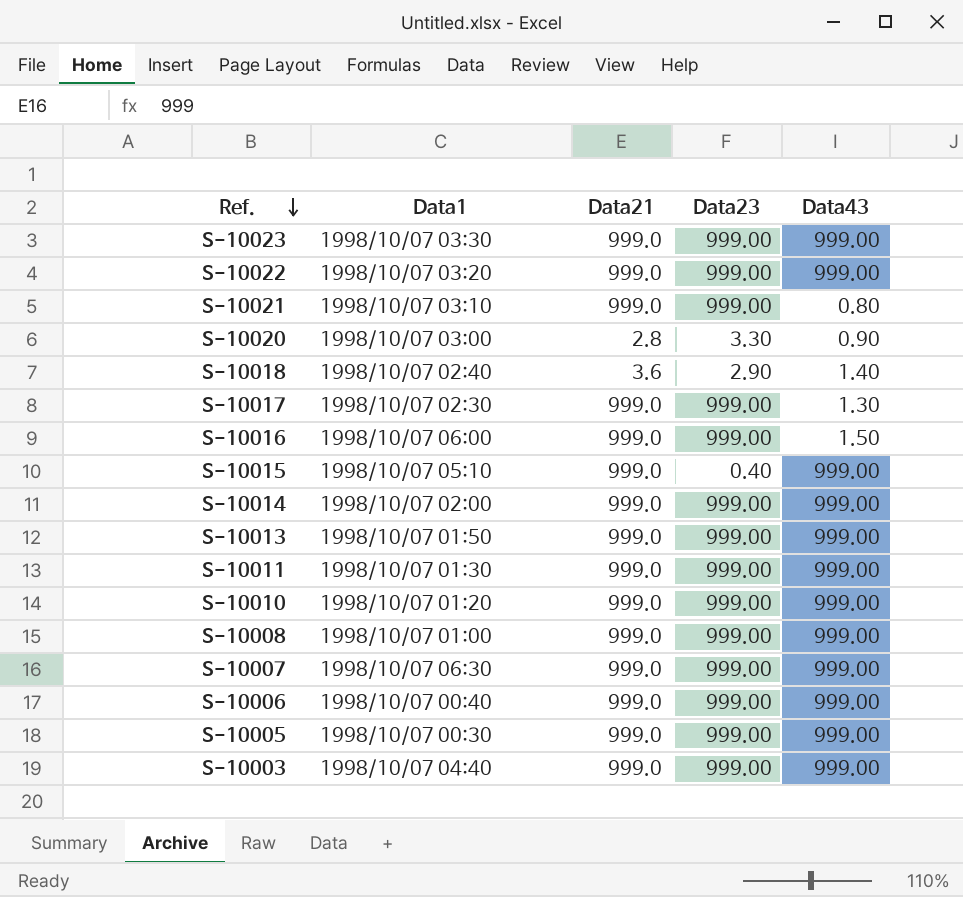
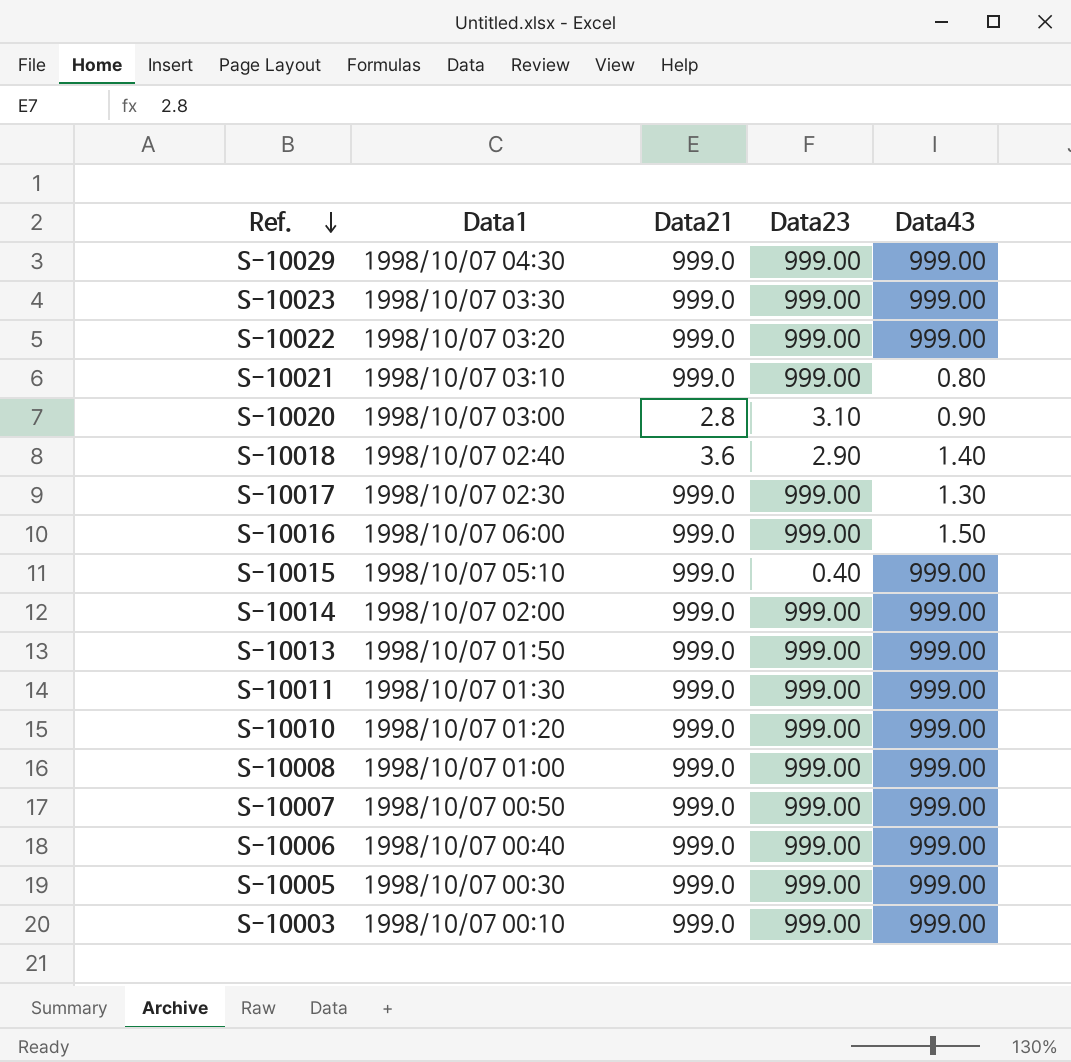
row S-10029: none -> 1998/10/07 04:30 | 999.0 | 999.00 | 999.00
S-10020 | Data23: 3.30 -> 3.10
S-10007 | Data1: 1998/10/07 06:30 -> 1998/10/07 00:50
S-10003 | Data1: 1998/10/07 04:40 -> 1998/10/07 00:10

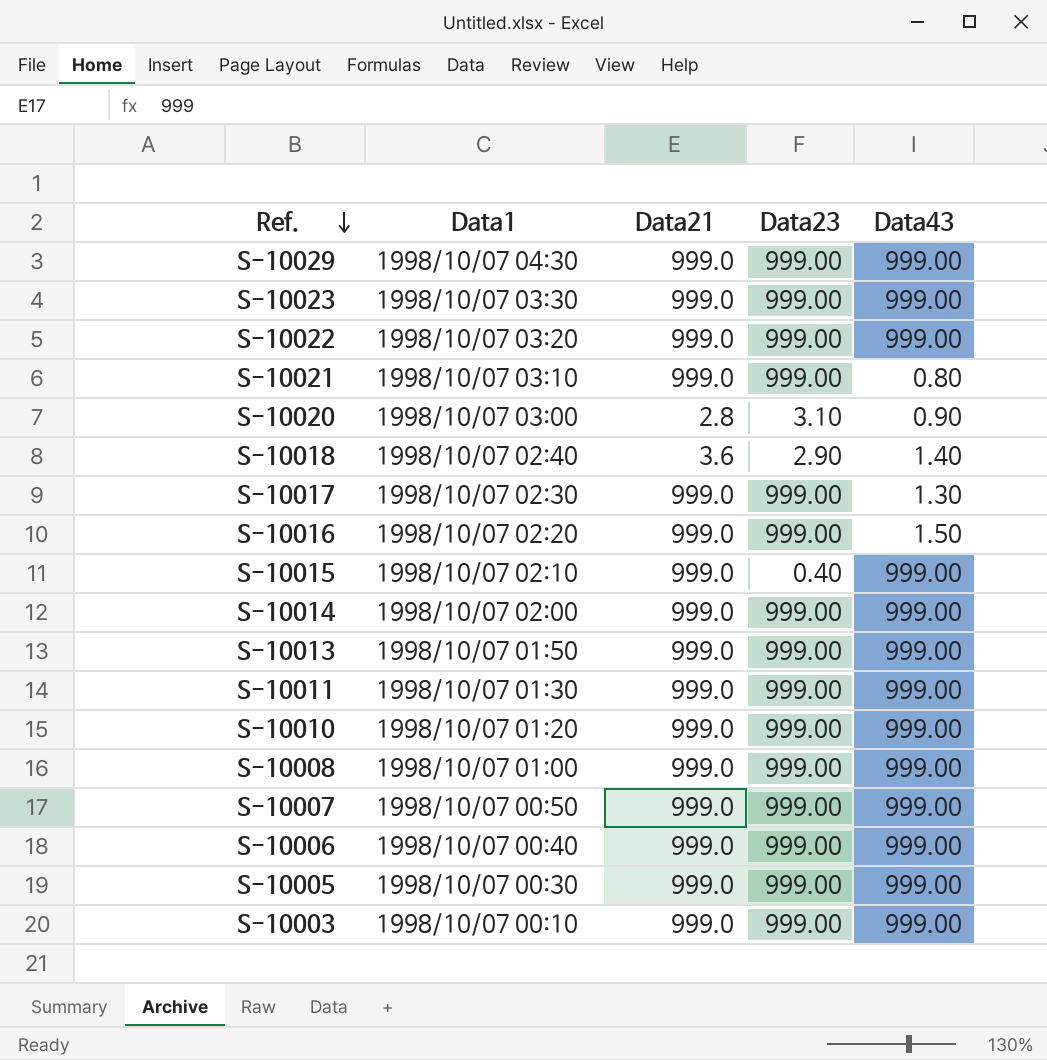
S-10016 | Data1: 1998/10/07 06:00 -> 1998/10/07 02:20
S-10015 | Data1: 1998/10/07 05:10 -> 1998/10/07 02:10

